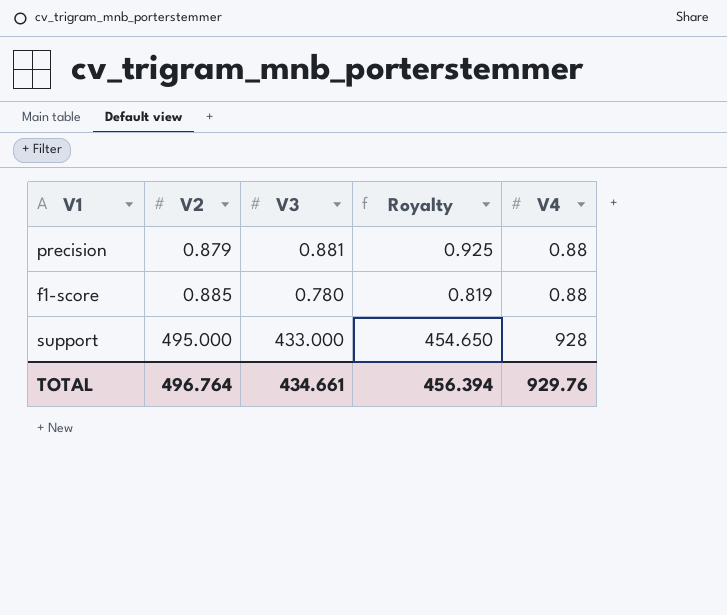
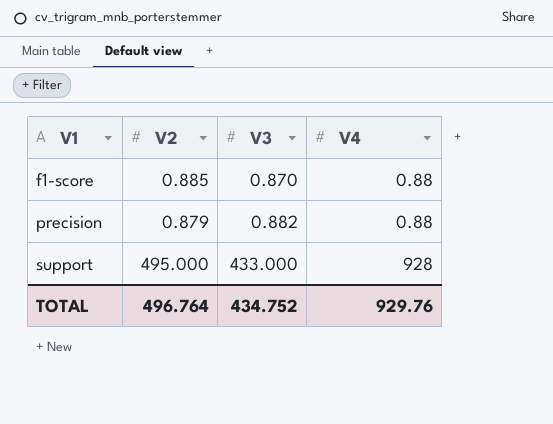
row order: V2 ascending -> V1 ascending
column Royalty | formula: [V3] * 1.05 -> none
f1-score | V3: 0.780 -> 0.870
precision | V3: 0.881 -> 0.882
TOTAL | V3: 434.661 -> 434.752

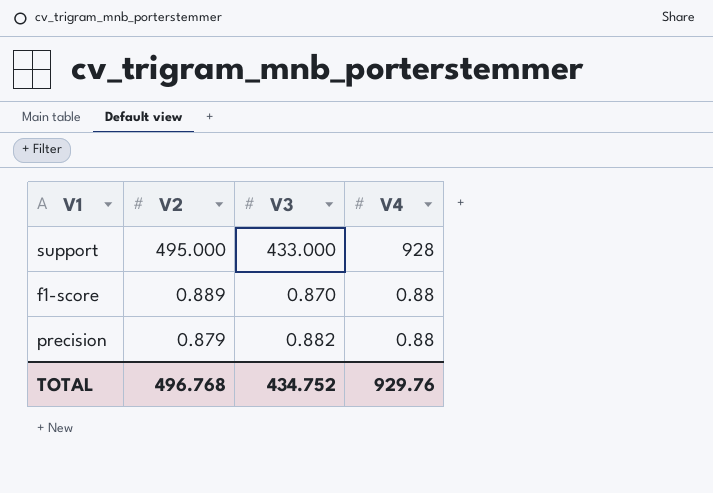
row order: V1 ascending -> V2 descending
f1-score | V2: 0.885 -> 0.889
TOTAL | V2: 496.764 -> 496.768

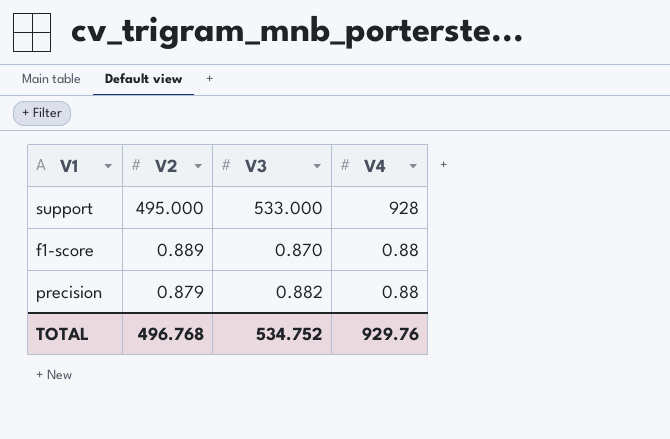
support | V3: 433.000 -> 533.000
TOTAL | V3: 434.752 -> 534.752

